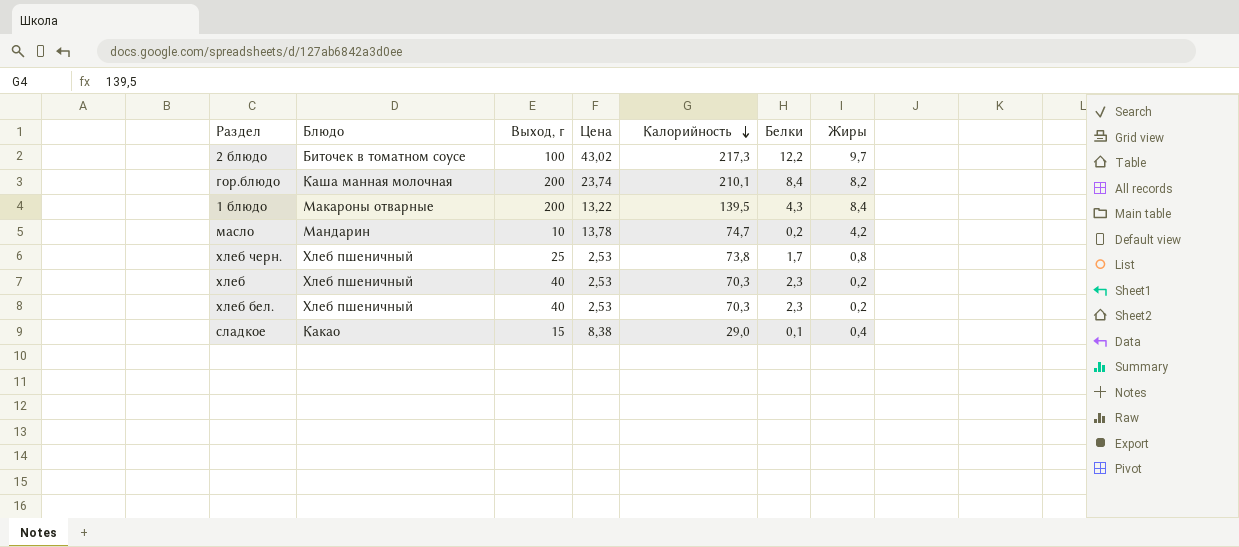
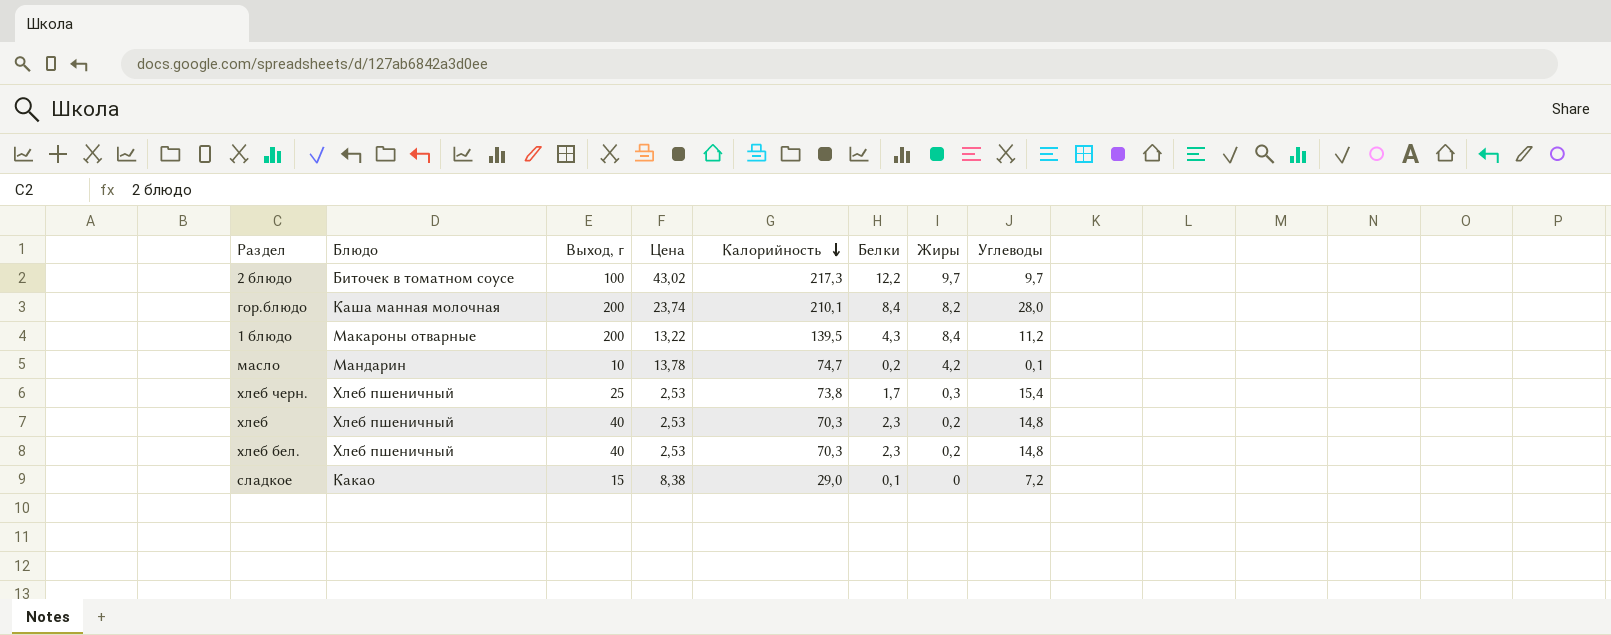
column Углеводы | position: none -> 8
хлеб черн. | Жиры: 0,8 -> 0,3
сладкое | Жиры: 0,4 -> 0

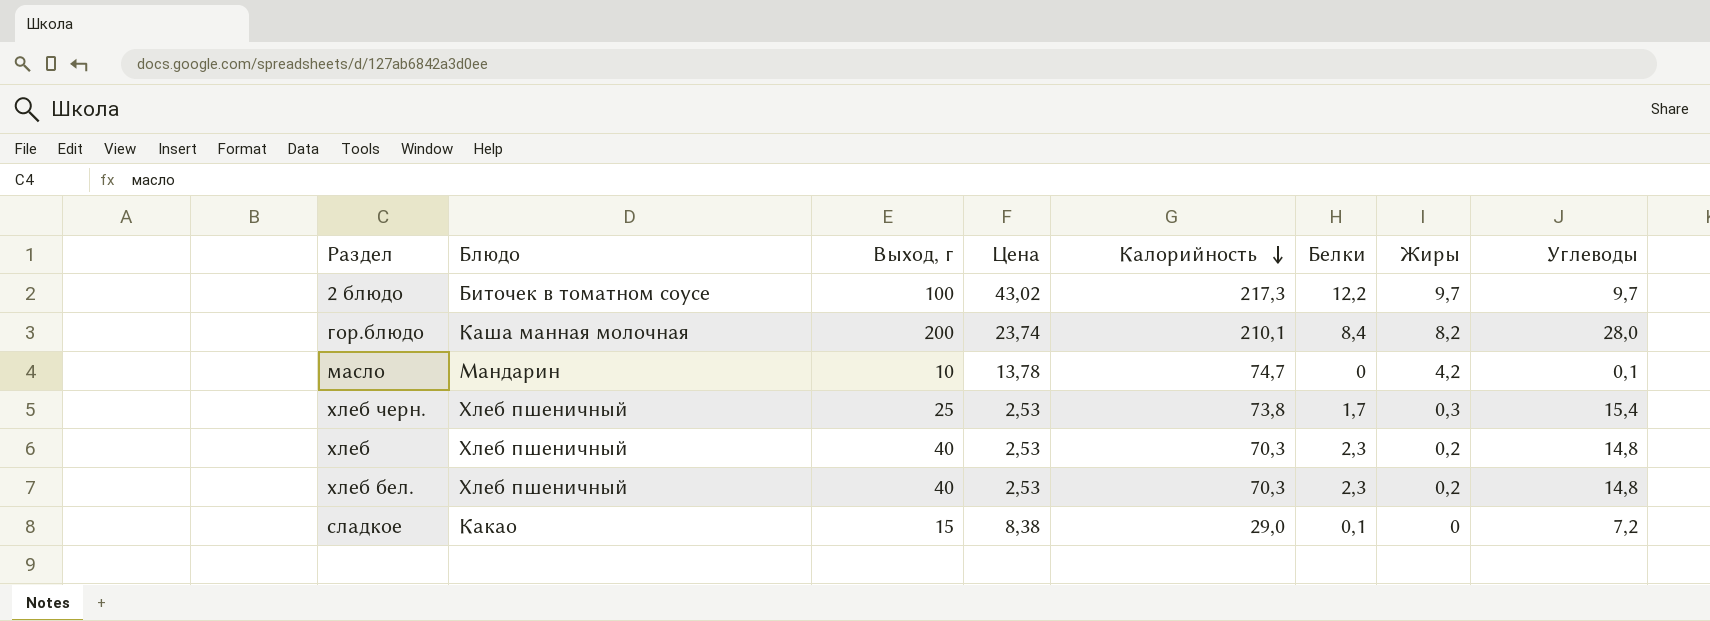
row 1 блюдо: Макароны отварные | 200 | 13,22 | 139,5 | 4,3 | 8,4 | 11,2 -> none
масло | Белки: 0,2 -> 0

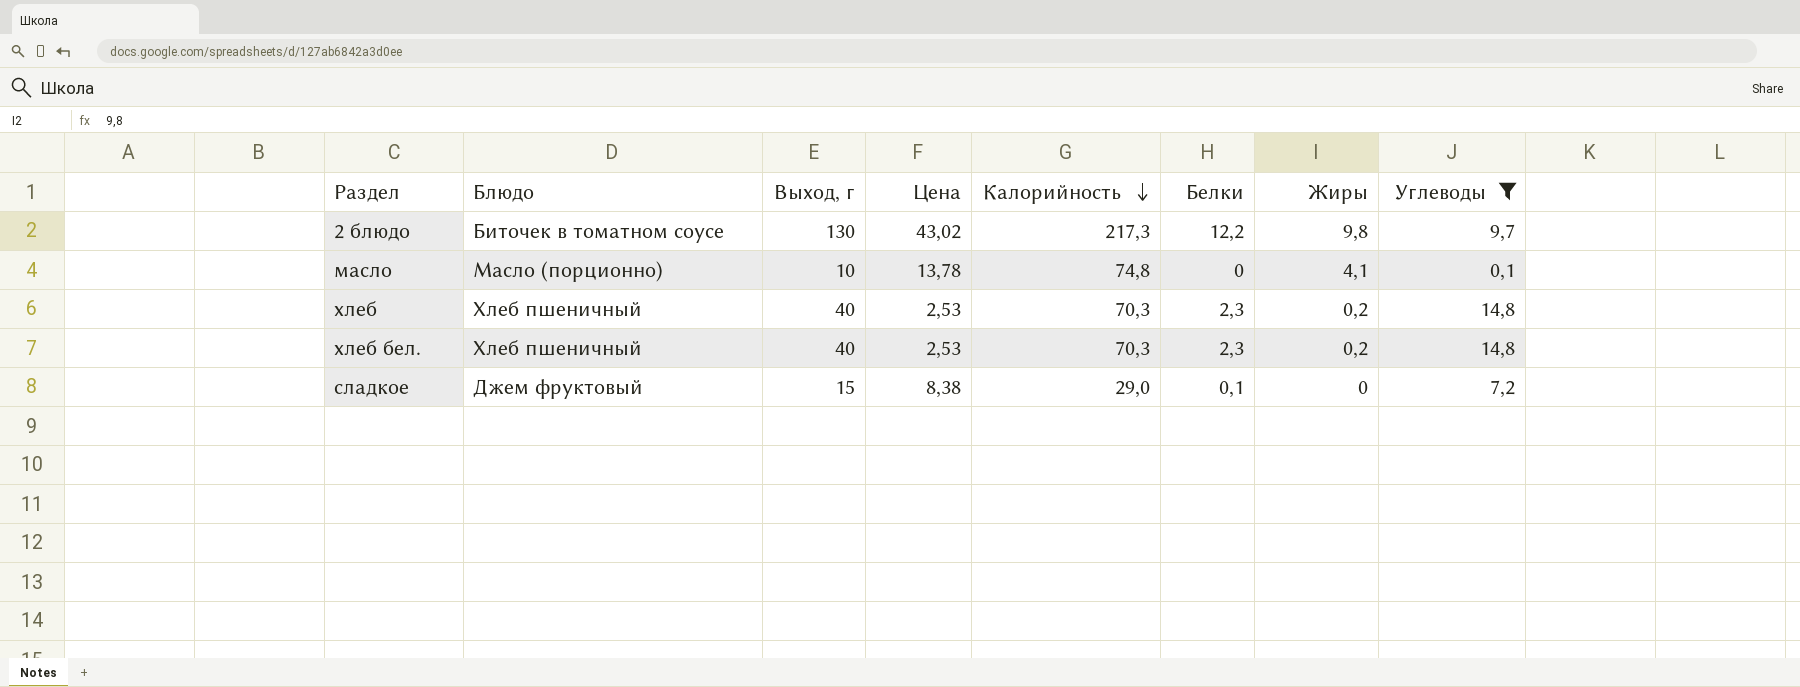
filter: none -> Углеводы <= 14,8
2 блюдо | Выход, г: 100 -> 130
2 блюдо | Жиры: 9,7 -> 9,8
масло | Блюдо: Мандарин -> Масло (порционно)
масло | Калорийность: 74,7 -> 74,8
масло | Жиры: 4,2 -> 4,1
сладкое | Блюдо: Какао -> Джем фруктовый

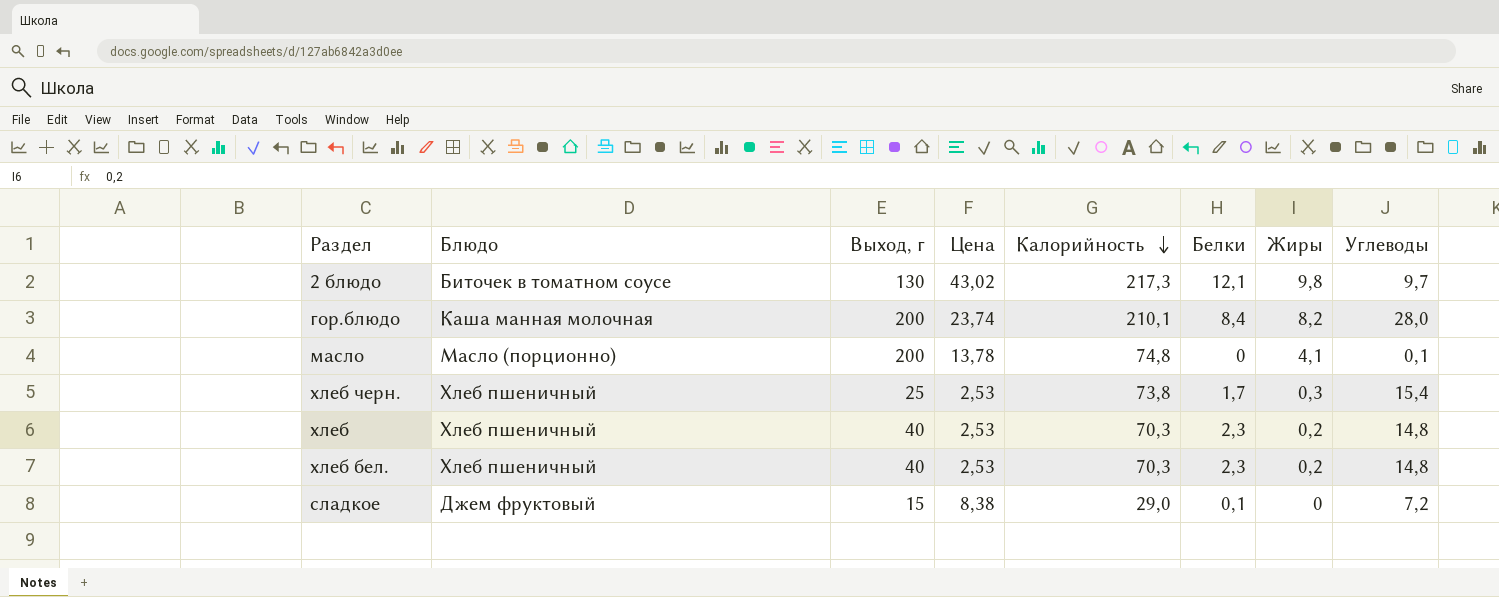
filter: Углеводы <= 14,8 -> none
2 блюдо | Белки: 12,2 -> 12,1
масло | Выход, г: 10 -> 200

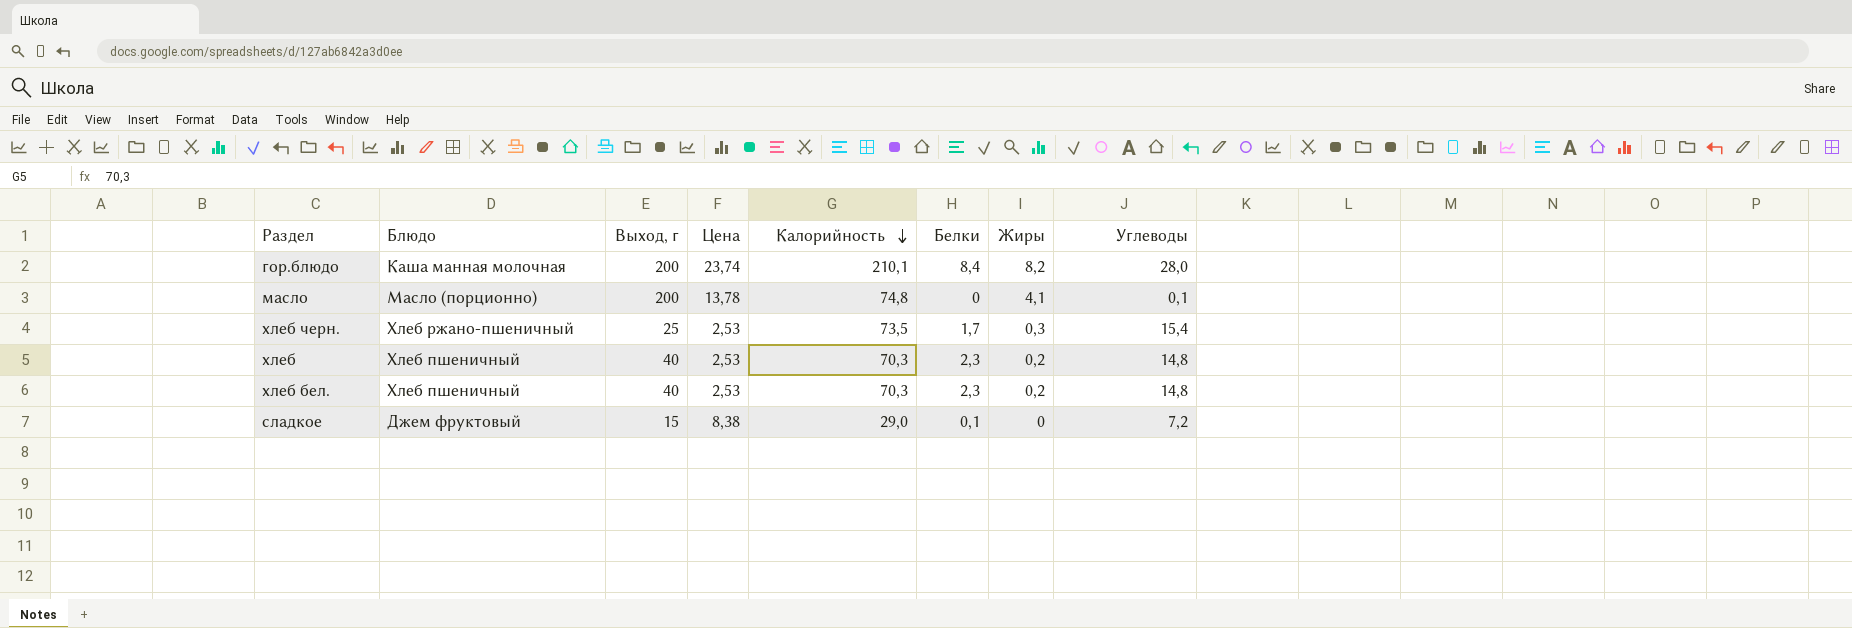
row 2 блюдо: Биточек в томатном соусе | 130 | 43,02 | 217,3 | 12,1 | 9,8 | 9,7 -> none
хлеб черн. | Блюдо: Хлеб пшеничный -> Хлеб ржано-пшеничный
хлеб черн. | Калорийность: 73,8 -> 73,5

